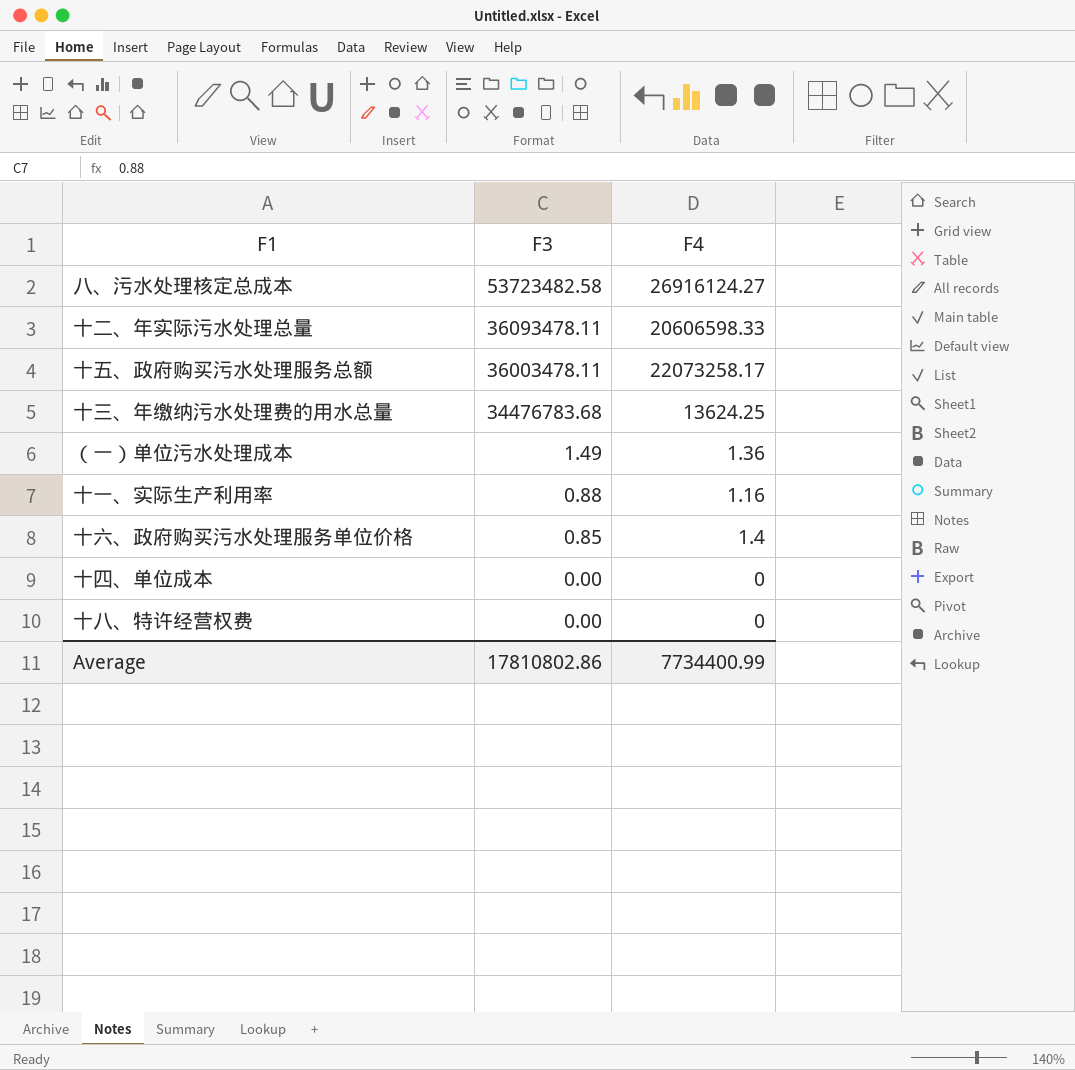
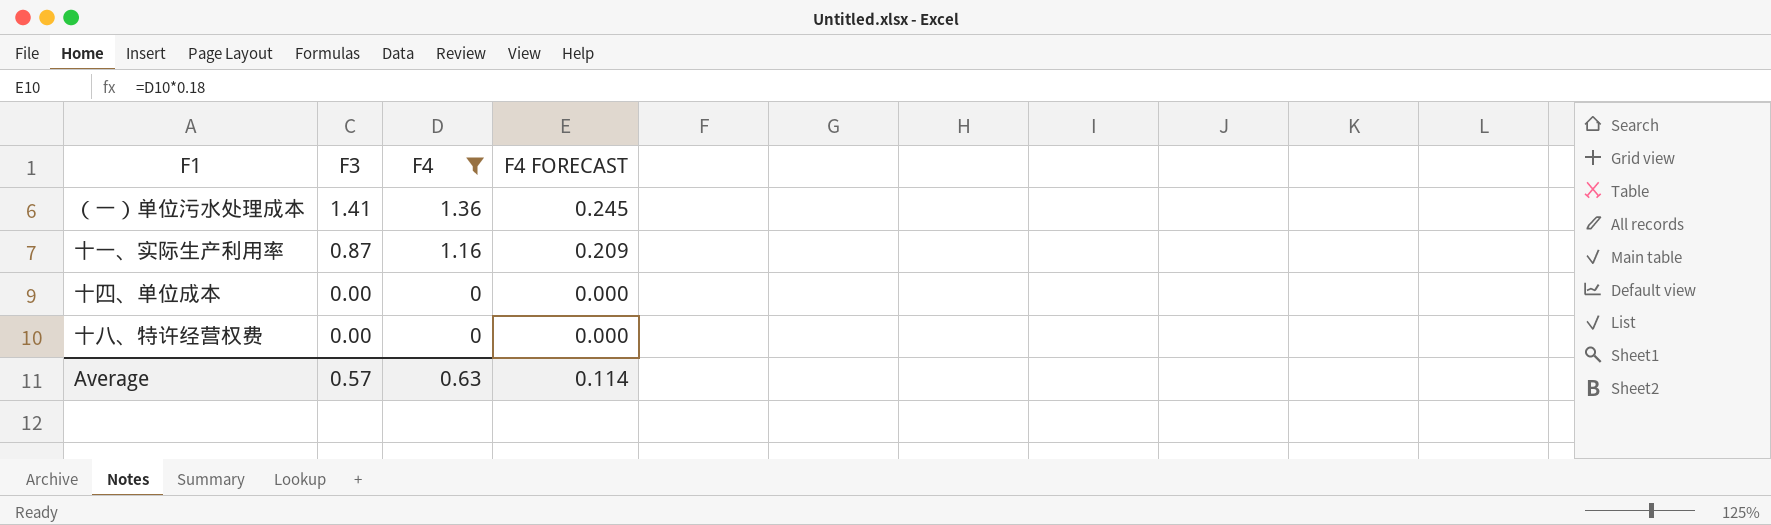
filter: none -> F4 <= 1.36
column F4 FORECAST | formula: none -> [F4] * 0.18
（一）单位污水处理成本 | F3: 1.49 -> 1.41
十一、实际生产利用率 | F3: 0.88 -> 0.87
Average | F3: 17810802.86 -> 0.57
Average | F4: 7734400.99 -> 0.63

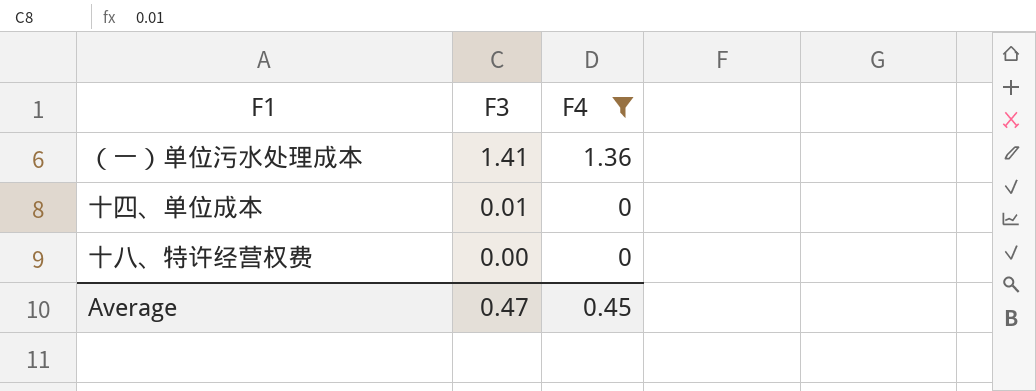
column F4 FORECAST | formula: [F4] * 0.18 -> none
row 十一、实际生产利用率: 0.87 | 1.16 | 0.209 -> none
十四、单位成本 | F3: 0.00 -> 0.01
Average | F3: 0.57 -> 0.47
Average | F4: 0.63 -> 0.45

